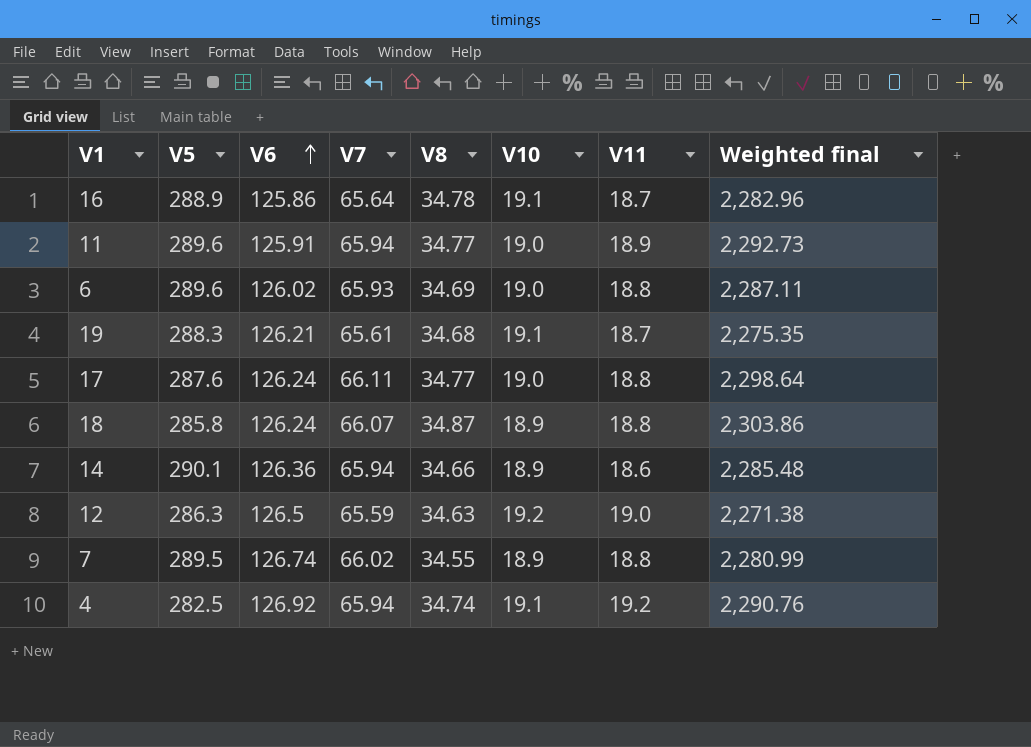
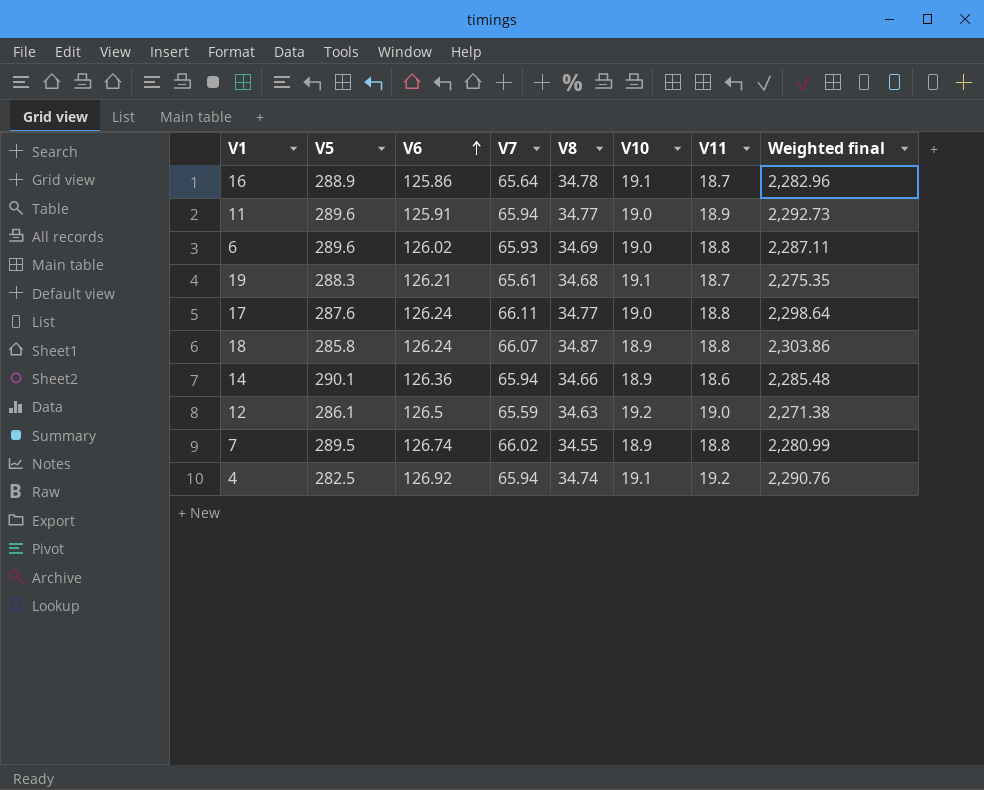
12 | V5: 286.3 -> 286.1

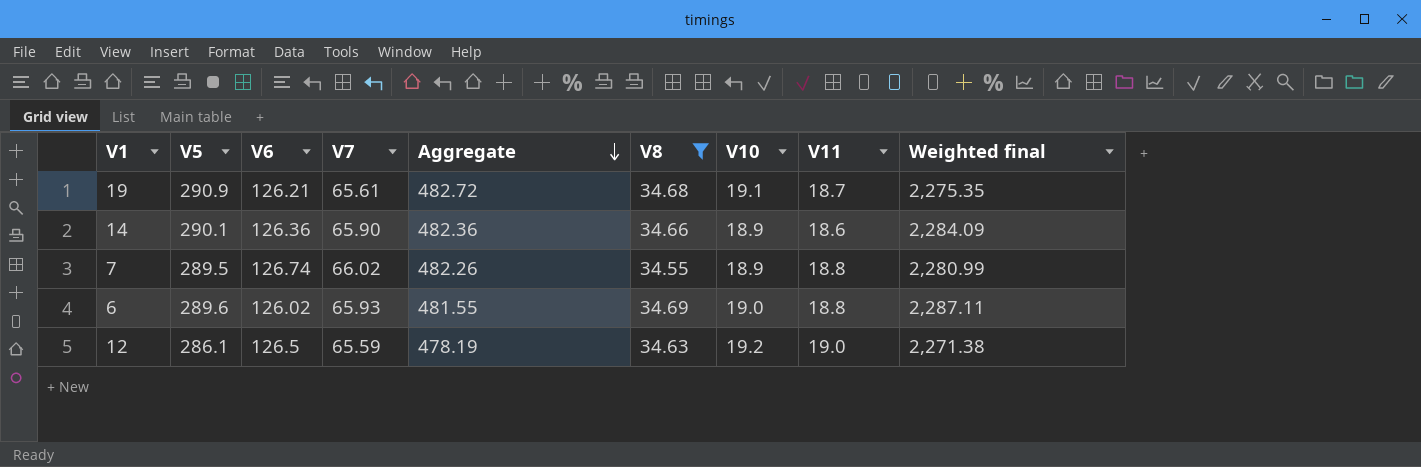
filter: none -> V8 <= 34.69
row order: V6 ascending -> Aggregate descending
column Aggregate | formula: none -> [V5] + [V6] + [V7]
19 | V5: 288.3 -> 290.9
14 | V7: 65.94 -> 65.90
14 | Weighted final: 2,285.48 -> 2,284.09

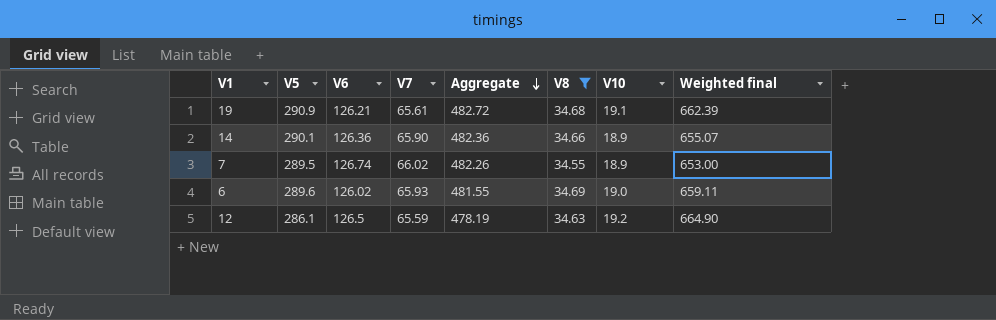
column V11 | position: 8 -> none
column Weighted final | formula: [V7] * [V8] -> [V8] * [V10]

